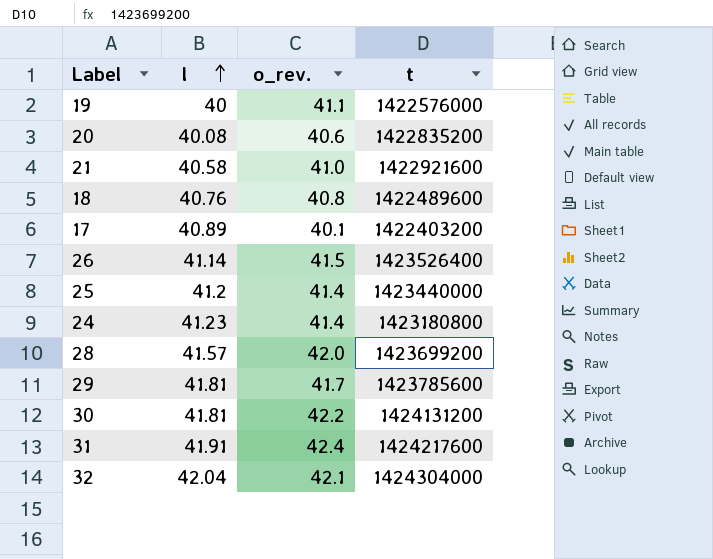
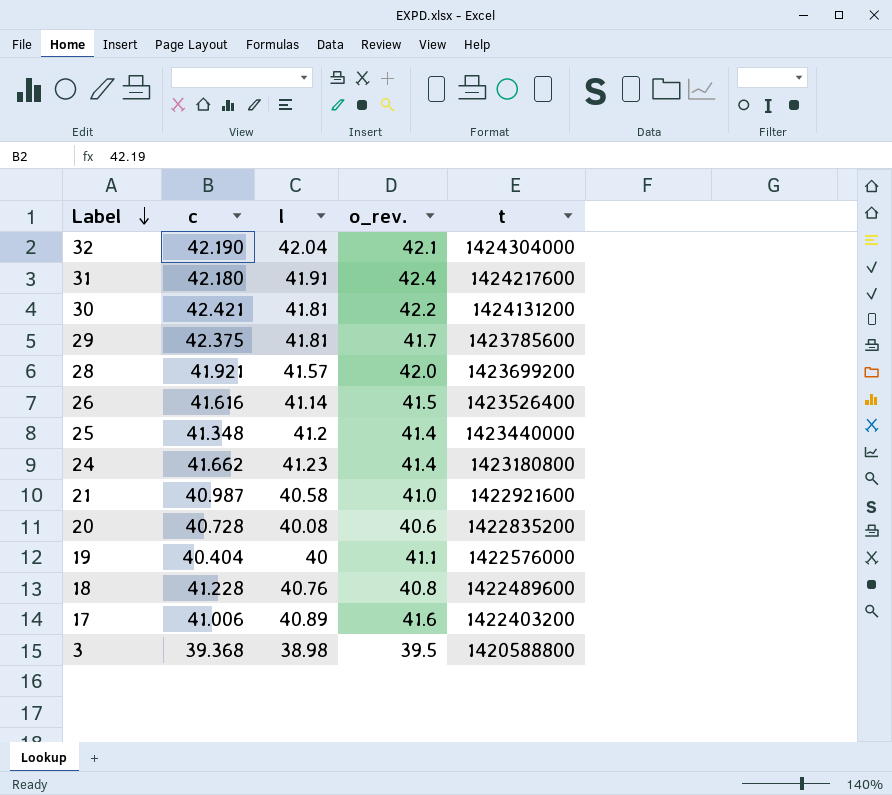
row order: l ascending -> Label descending
column c | position: none -> 2
17 | o_rev.: 40.1 -> 41.6
row 3: none -> 39.368 | 38.98 | 39.5 | 1420588800

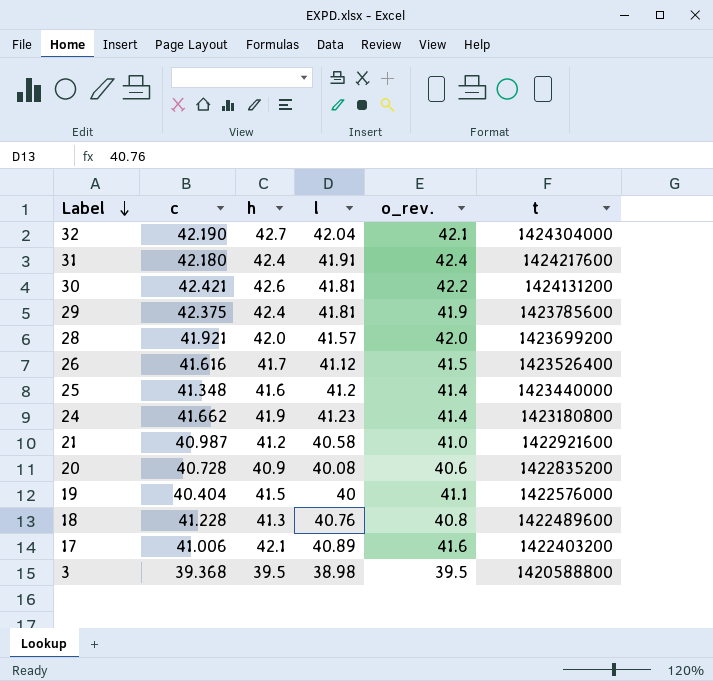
column h | position: none -> 3
29 | o_rev.: 41.7 -> 41.9
26 | l: 41.14 -> 41.12

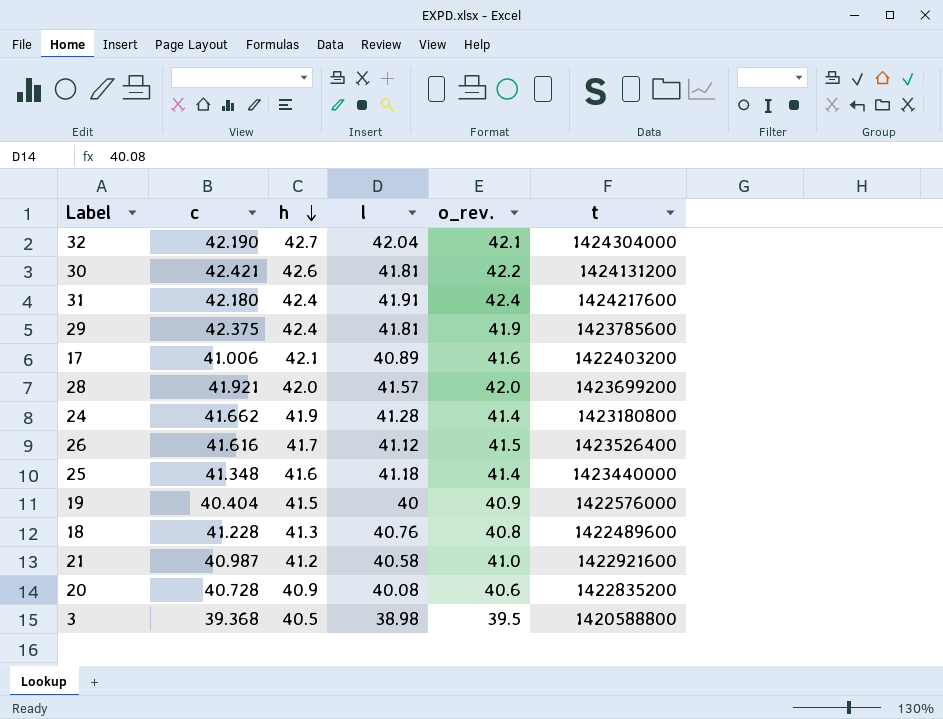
row order: Label descending -> h descending
24 | l: 41.23 -> 41.28
25 | l: 41.2 -> 41.18
19 | o_rev.: 41.1 -> 40.9
3 | h: 39.5 -> 40.5

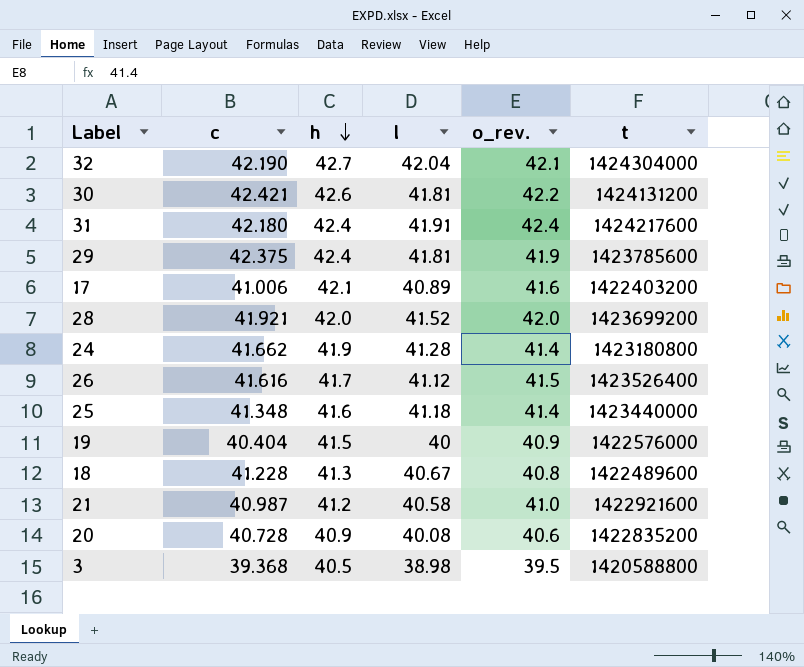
28 | l: 41.57 -> 41.52
18 | l: 40.76 -> 40.67

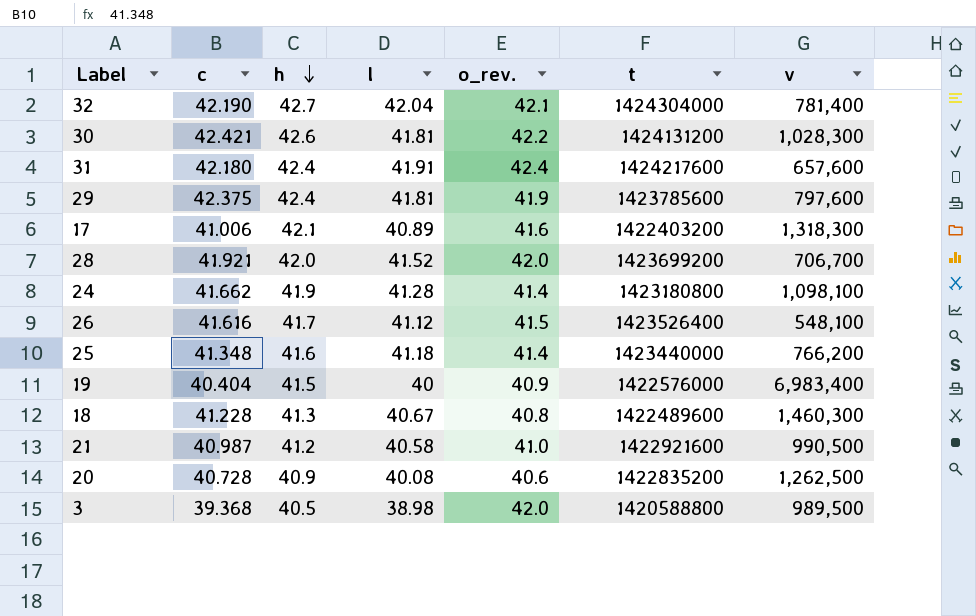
column v | position: none -> 7
3 | o_rev.: 39.5 -> 42.0

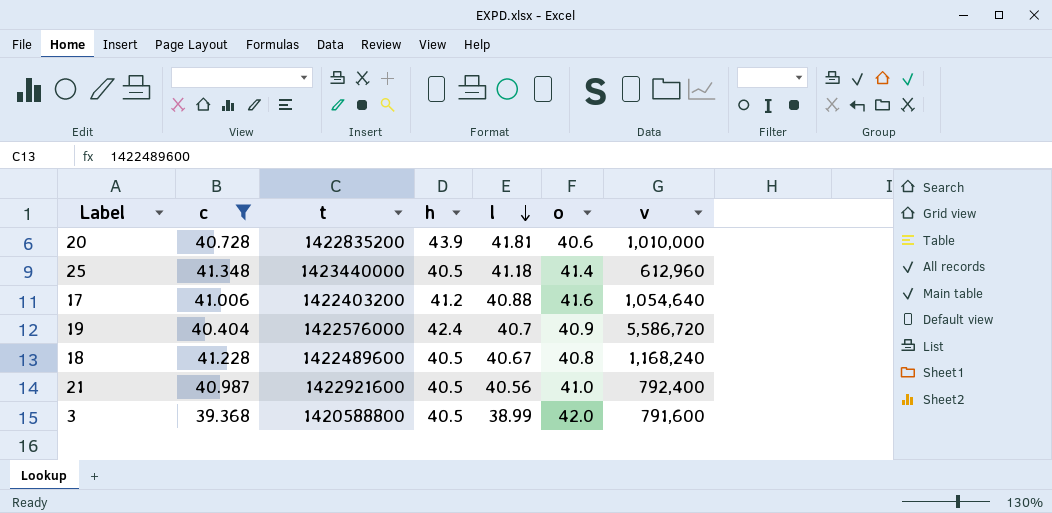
filter: none -> c <= 41.348
row order: h descending -> l descending
column t | position: 6 -> 3
column name: o_rev. -> o
20 | h: 40.9 -> 43.9
20 | l: 40.08 -> 41.81
20 | v: 1,262,500 -> 1,010,000
25 | h: 41.6 -> 40.5
25 | v: 766,200 -> 612,960
17 | h: 42.1 -> 41.2
17 | l: 40.89 -> 40.88
17 | v: 1,318,300 -> 1,054,640
19 | h: 41.5 -> 42.4
19 | l: 40 -> 40.7
19 | v: 6,983,400 -> 5,586,720
18 | h: 41.3 -> 40.5
18 | v: 1,460,300 -> 1,168,240
21 | h: 41.2 -> 40.5
21 | l: 40.58 -> 40.56
21 | v: 990,500 -> 792,400
3 | l: 38.98 -> 38.99
3 | v: 989,500 -> 791,600

